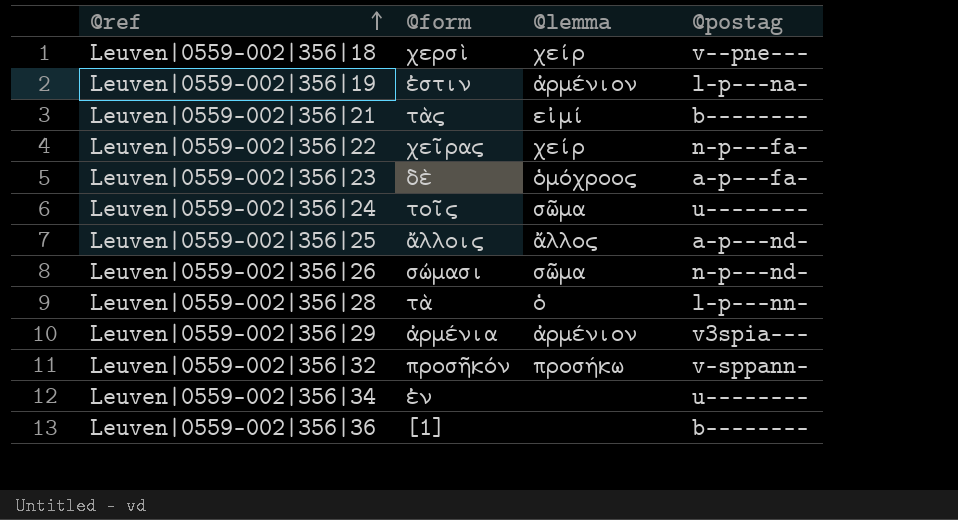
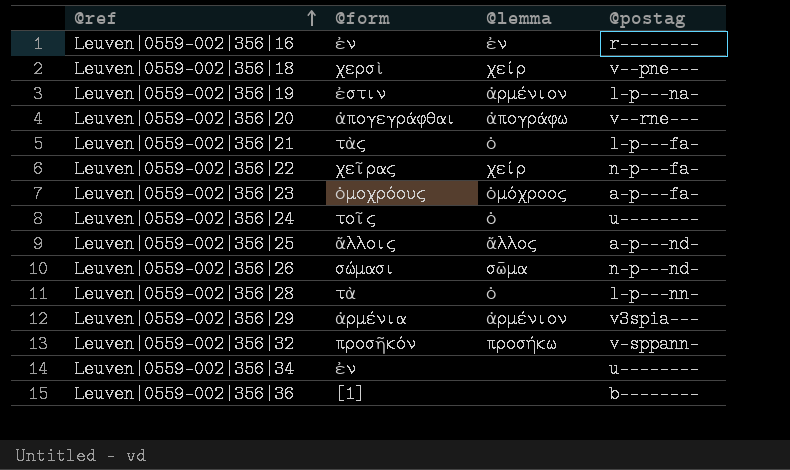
row Leuven|0559-002|356|16: none -> ἐν | ἐν | r--------
row Leuven|0559-002|356|20: none -> ἀπογεγράφθαι | ἀπογράφω | v--rne---
Leuven|0559-002|356|21 | @lemma: εἰμί -> ὁ
Leuven|0559-002|356|21 | @postag: b-------- -> l-p---fa-
Leuven|0559-002|356|23 | @form: δὲ -> ὁμοχρόους
Leuven|0559-002|356|24 | @lemma: σῶμα -> ὁ

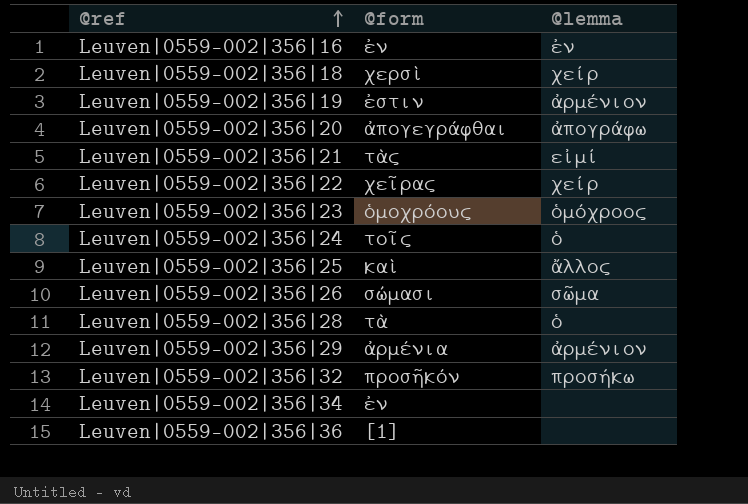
column @postag | position: 4 -> none
Leuven|0559-002|356|21 | @lemma: ὁ -> εἰμί
Leuven|0559-002|356|25 | @form: ἄλλοις -> καὶ

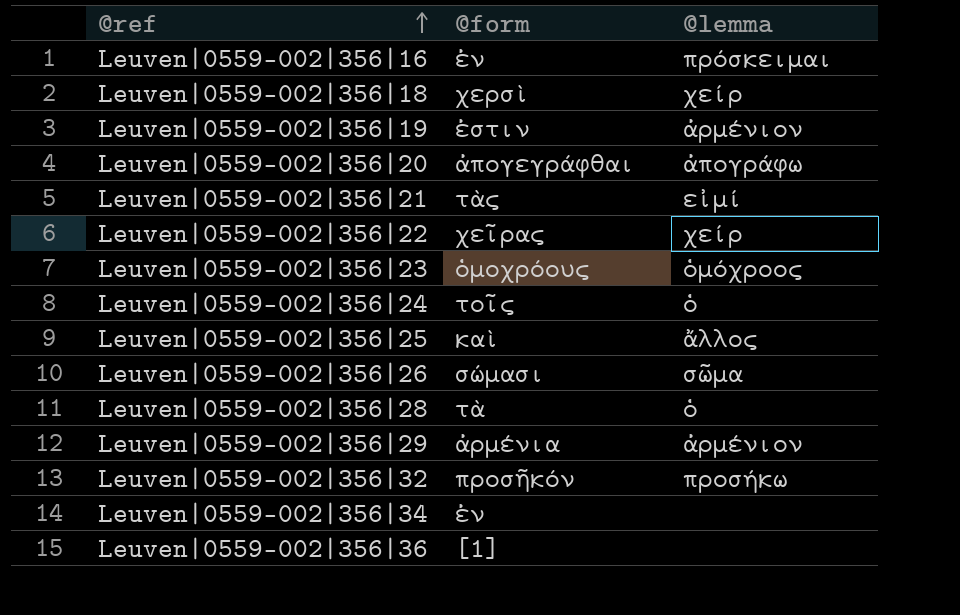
Leuven|0559-002|356|16 | @lemma: ἐν -> πρόσκειμαι

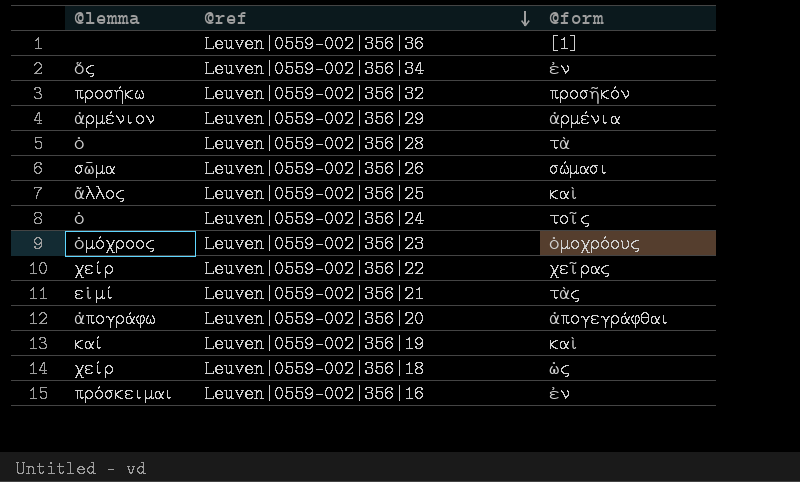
row order: @ref ascending -> @ref descending
column @lemma | position: 3 -> 1
Leuven|0559-002|356|34 | @lemma: none -> ὅς
Leuven|0559-002|356|19 | @lemma: ἀρμένιον -> καί
Leuven|0559-002|356|19 | @form: ἐστιν -> καὶ
Leuven|0559-002|356|18 | @form: χερσὶ -> ὡς

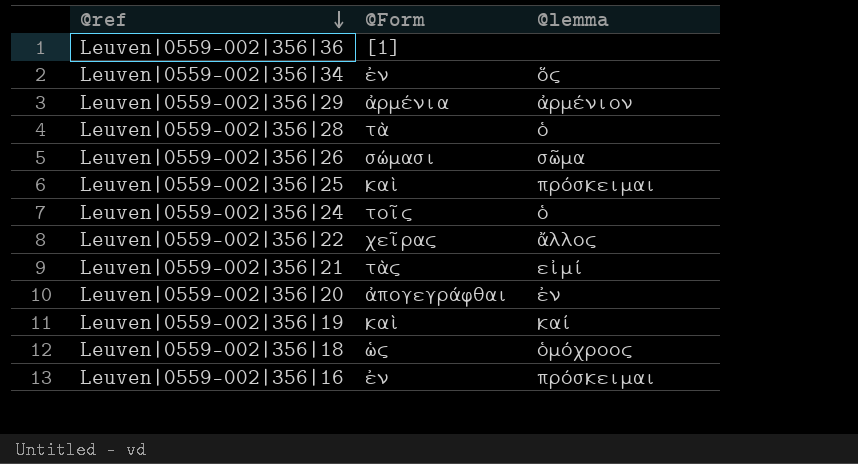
column name: @form -> @Form
column @lemma | position: 1 -> 3
row Leuven|0559-002|356|32: προσήκω | προσῆκόν -> none
row Leuven|0559-002|356|23: ὁμόχροος | ὁμοχρόους -> none
Leuven|0559-002|356|25 | @lemma: ἄλλος -> πρόσκειμαι
Leuven|0559-002|356|22 | @lemma: χείρ -> ἄλλος
Leuven|0559-002|356|20 | @lemma: ἀπογράφω -> ἐν
Leuven|0559-002|356|18 | @lemma: χείρ -> ὁμόχροος

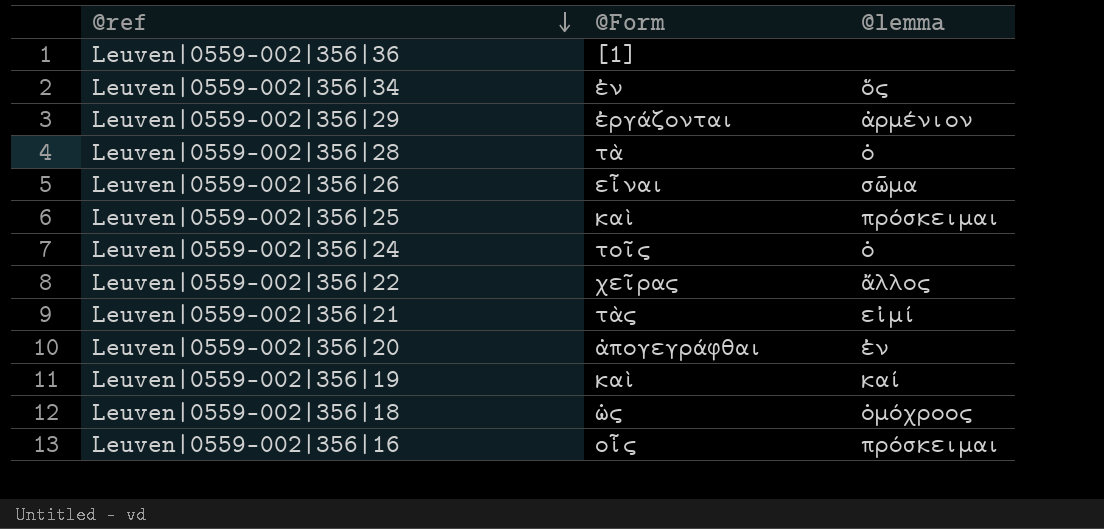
Leuven|0559-002|356|29 | @Form: ἀρμένια -> ἐργάζονται
Leuven|0559-002|356|26 | @Form: σώμασι -> εἶναι
Leuven|0559-002|356|16 | @Form: ἐν -> οἷς

